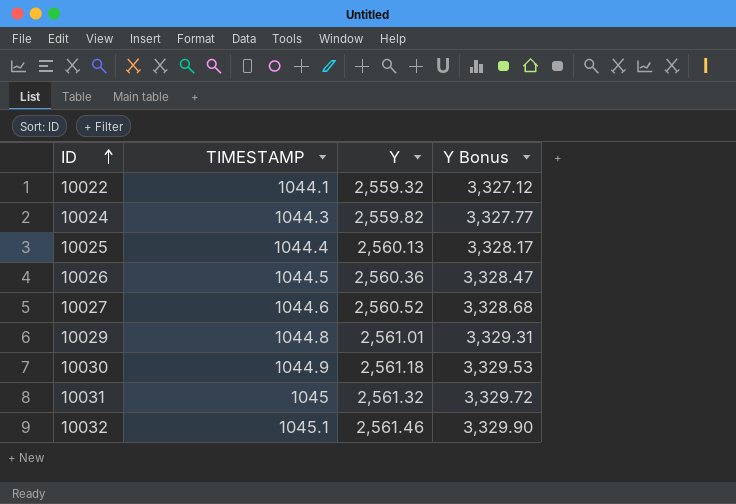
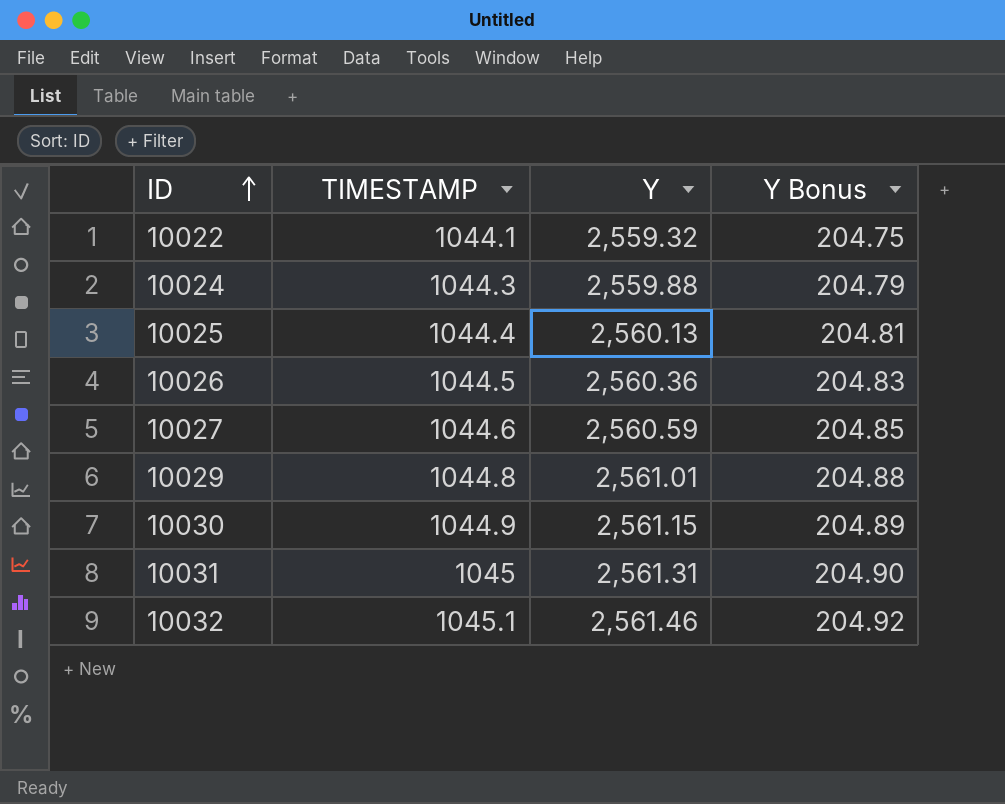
column Y Bonus | formula: [Y] * 1.3 -> [Y] * 0.08
10024 | Y: 2,559.82 -> 2,559.88
10027 | Y: 2,560.52 -> 2,560.59
10030 | Y: 2,561.18 -> 2,561.15
10031 | Y: 2,561.32 -> 2,561.31

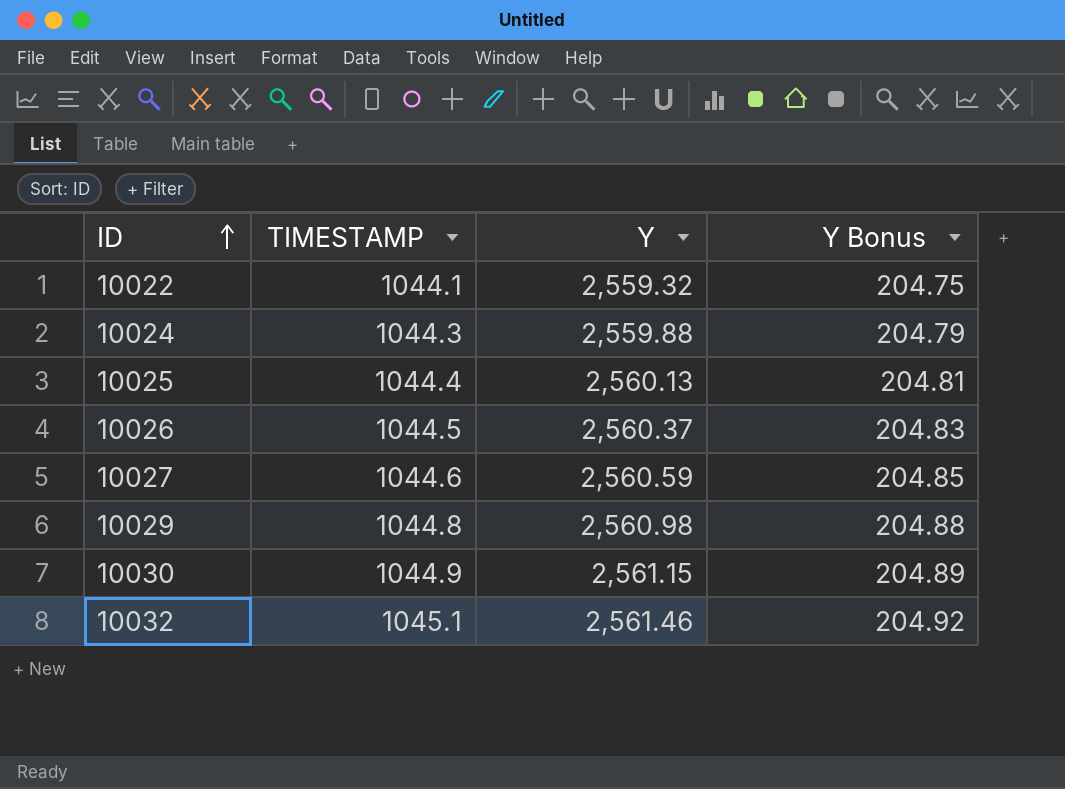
row 10031: 1045 | 2,561.31 | 204.90 -> none
10026 | Y: 2,560.36 -> 2,560.37
10029 | Y: 2,561.01 -> 2,560.98

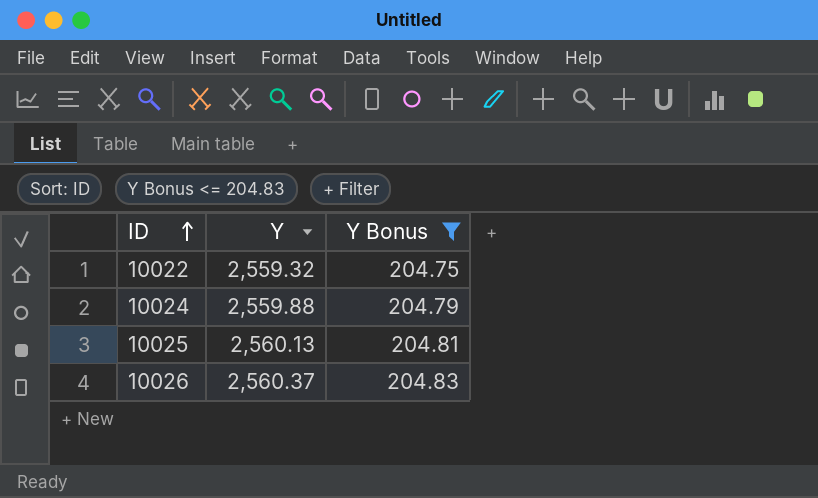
filter: none -> Y Bonus <= 204.83
column TIMESTAMP | position: 2 -> none

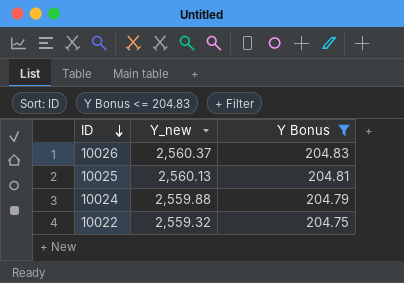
row order: ID ascending -> ID descending
column name: Y -> Y_new

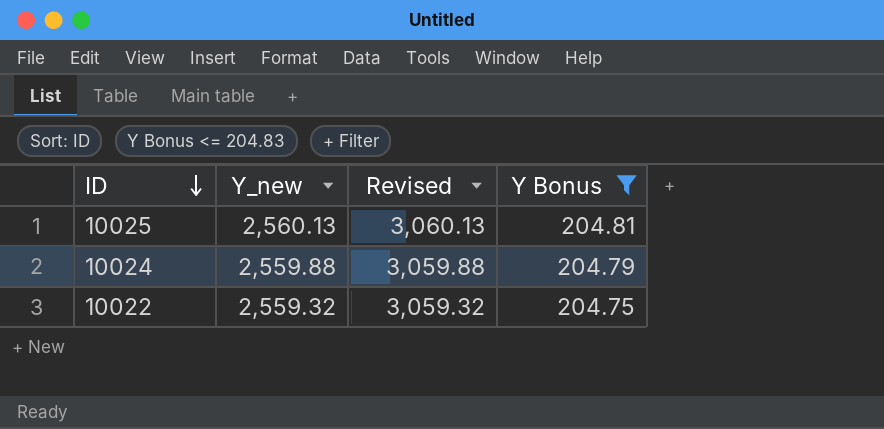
column Revised | formula: none -> [Y_new] + 500
row 10026: 2,560.37 | 204.83 -> none

